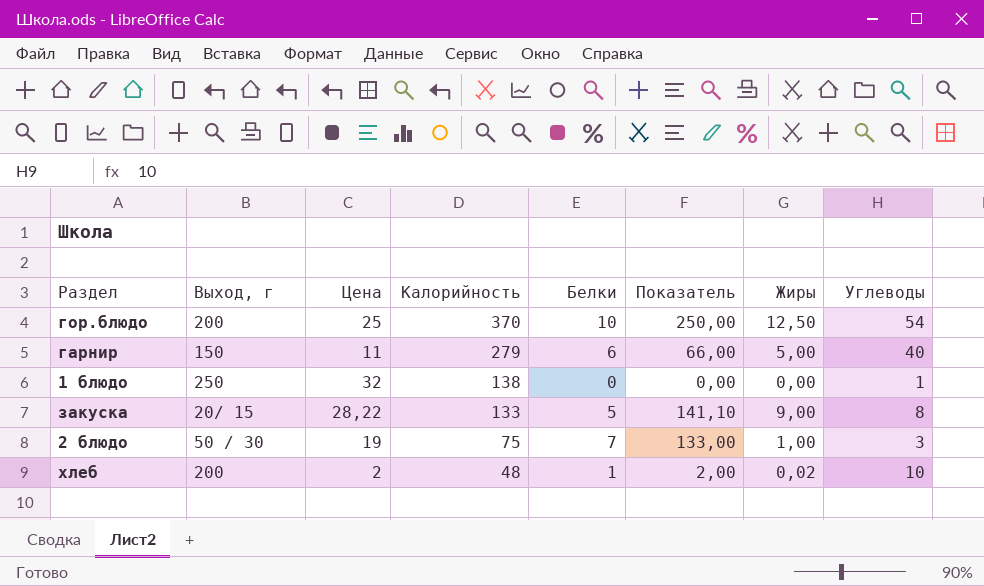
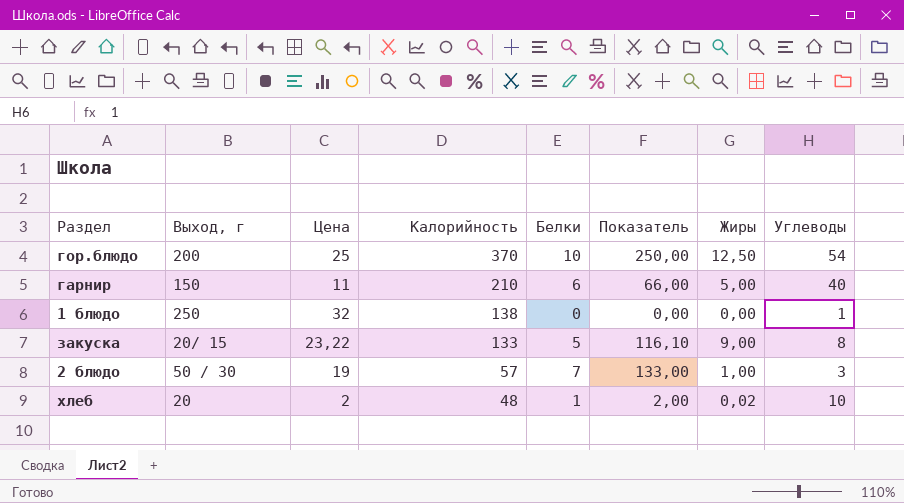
гарнир | Калорийность: 279 -> 210
закуска | Цена: 28,22 -> 23,22
закуска | Показатель: 141,10 -> 116,10
2 блюдо | Калорийность: 75 -> 57
хлеб | Выход, г: 200 -> 20

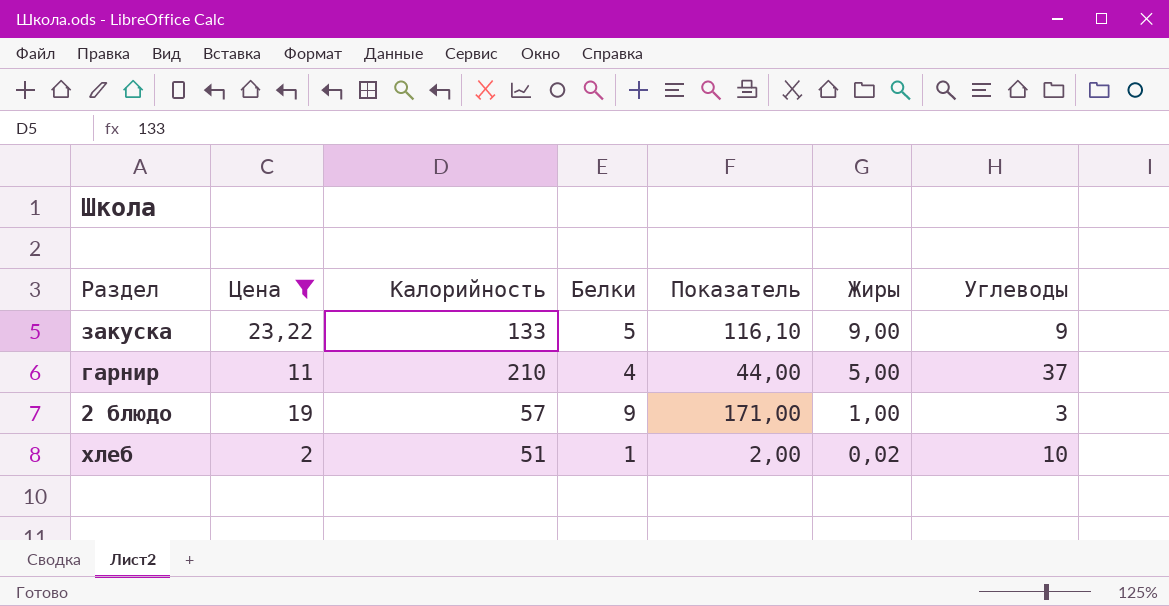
filter: none -> Цена <= 23,22
row order: Калорийность descending -> Жиры descending
column Выход, г | position: 2 -> none
закуска | Углеводы: 8 -> 9
гарнир | Белки: 6 -> 4
гарнир | Показатель: 66,00 -> 44,00
гарнир | Углеводы: 40 -> 37
2 блюдо | Белки: 7 -> 9
2 блюдо | Показатель: 133,00 -> 171,00
хлеб | Калорийность: 48 -> 51

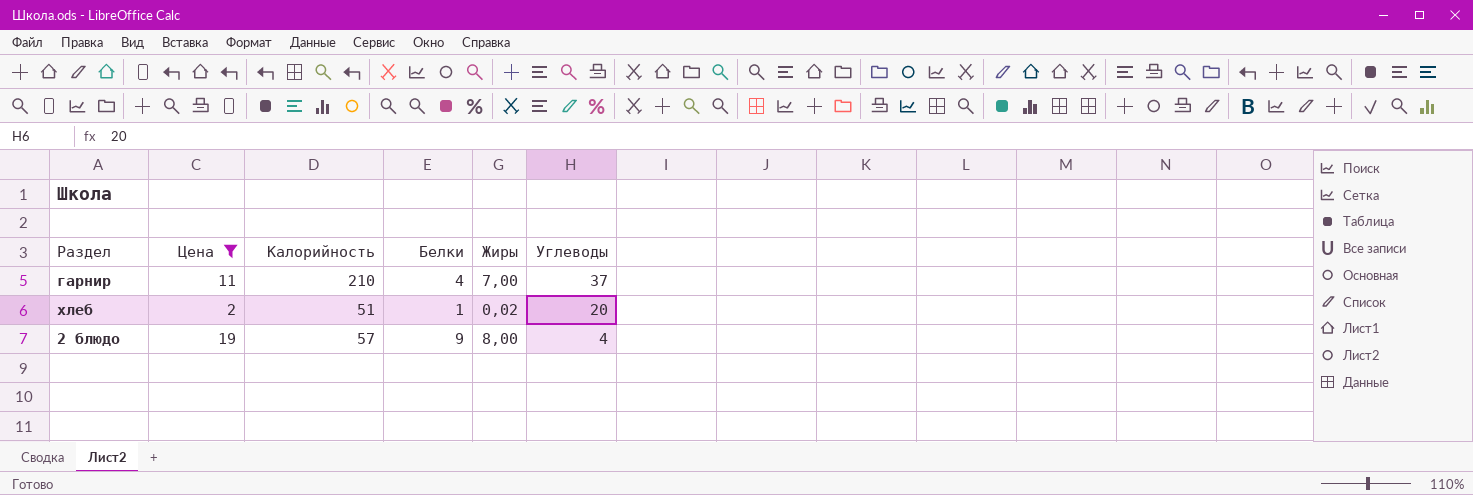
row order: Жиры descending -> Углеводы descending
column Показатель | formula: [Цена] * [Белки] -> none
row закуска: 23,22 | 133 | 5 | 116,10 | 9,00 | 9 -> none
гарнир | Жиры: 5,00 -> 7,00
хлеб | Углеводы: 10 -> 20
2 блюдо | Жиры: 1,00 -> 8,00
2 блюдо | Углеводы: 3 -> 4

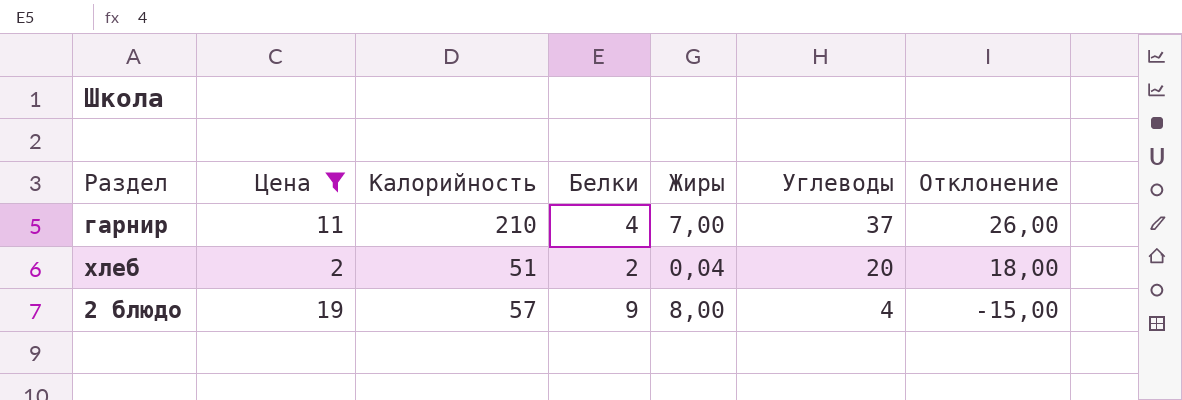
column Отклонение | formula: none -> [Углеводы] - [Цена]
хлеб | Белки: 1 -> 2
хлеб | Жиры: 0,02 -> 0,04

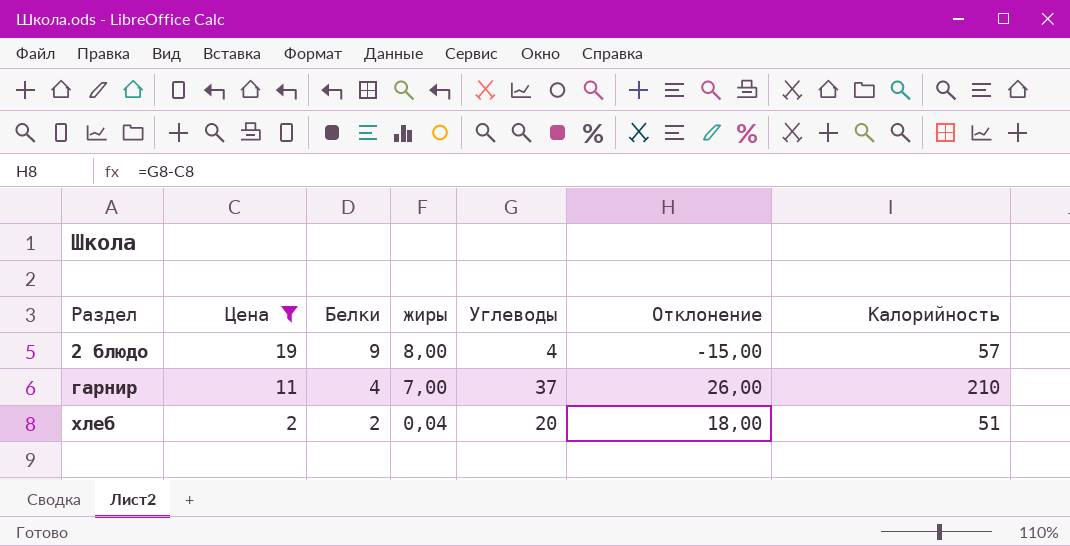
row order: Углеводы descending -> Раздел ascending
column name: Жиры -> жиры
column Калорийность | position: 3 -> 7

